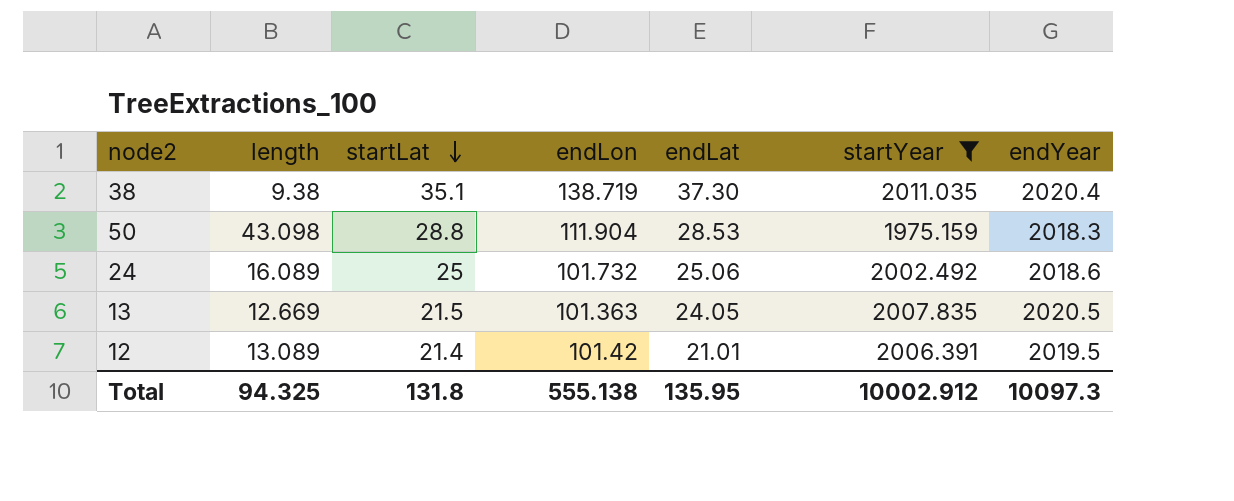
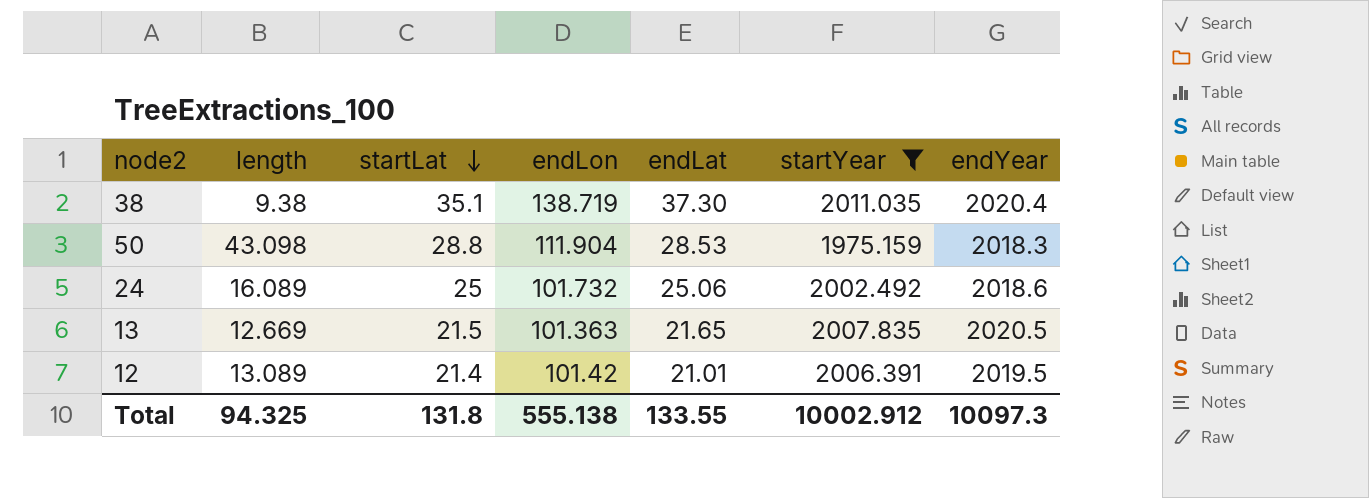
13 | endLat: 24.05 -> 21.65
Total | endLat: 135.95 -> 133.55

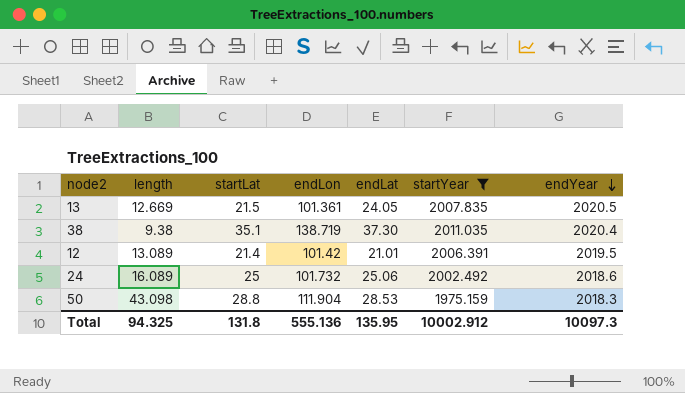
row order: startLat descending -> endYear descending
13 | endLon: 101.363 -> 101.361
13 | endLat: 21.65 -> 24.05
Total | endLon: 555.138 -> 555.136
Total | endLat: 133.55 -> 135.95

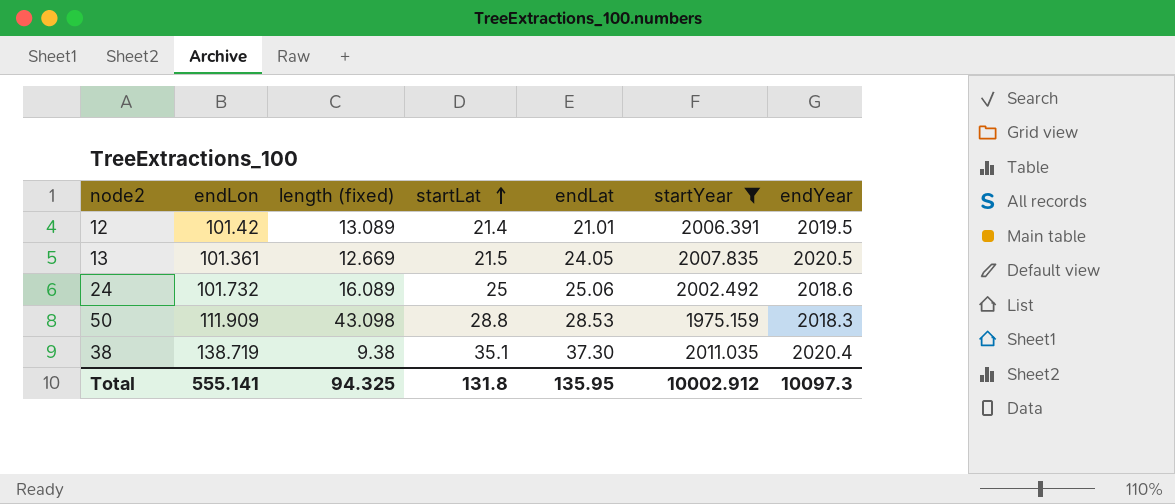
row order: endYear descending -> startLat ascending
column endLon | position: 4 -> 2
column name: length -> length (fixed)
50 | endLon: 111.904 -> 111.909
Total | endLon: 555.136 -> 555.141

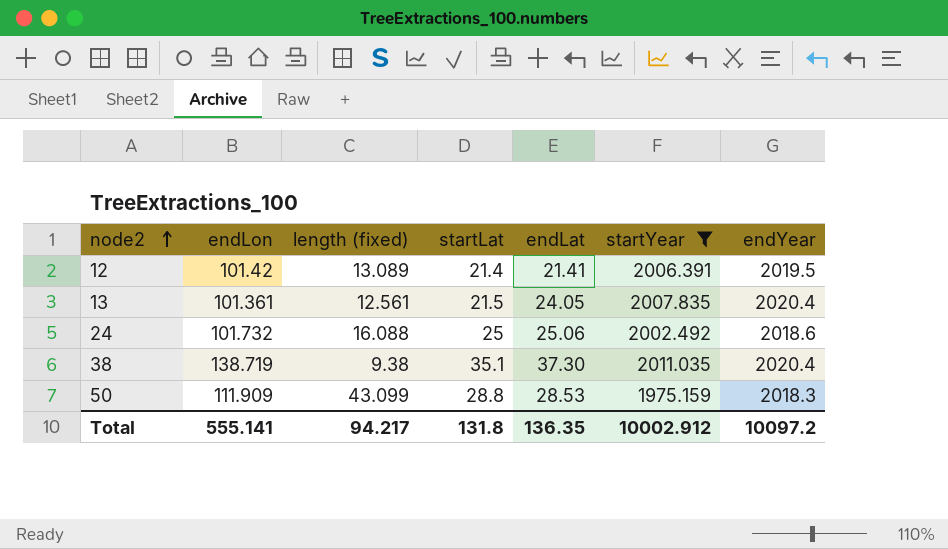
row order: startLat ascending -> node2 ascending
12 | endLat: 21.01 -> 21.41
13 | length (fixed): 12.669 -> 12.561
13 | endYear: 2020.5 -> 2020.4
24 | length (fixed): 16.089 -> 16.088
50 | length (fixed): 43.098 -> 43.099
Total | length (fixed): 94.325 -> 94.217
Total | endLat: 135.95 -> 136.35
Total | endYear: 10097.3 -> 10097.2

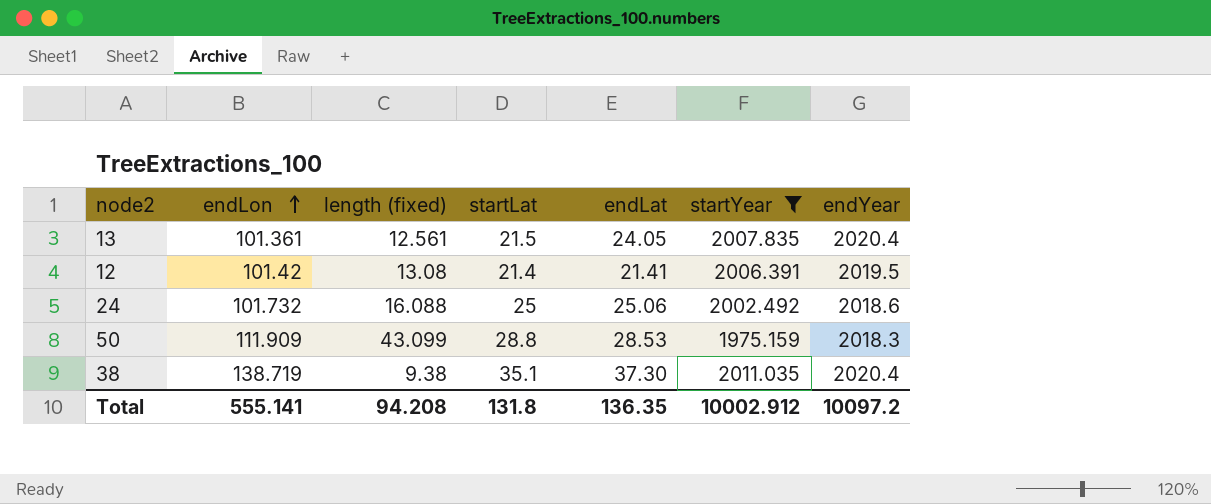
row order: node2 ascending -> endLon ascending
12 | length (fixed): 13.089 -> 13.08
Total | length (fixed): 94.217 -> 94.208

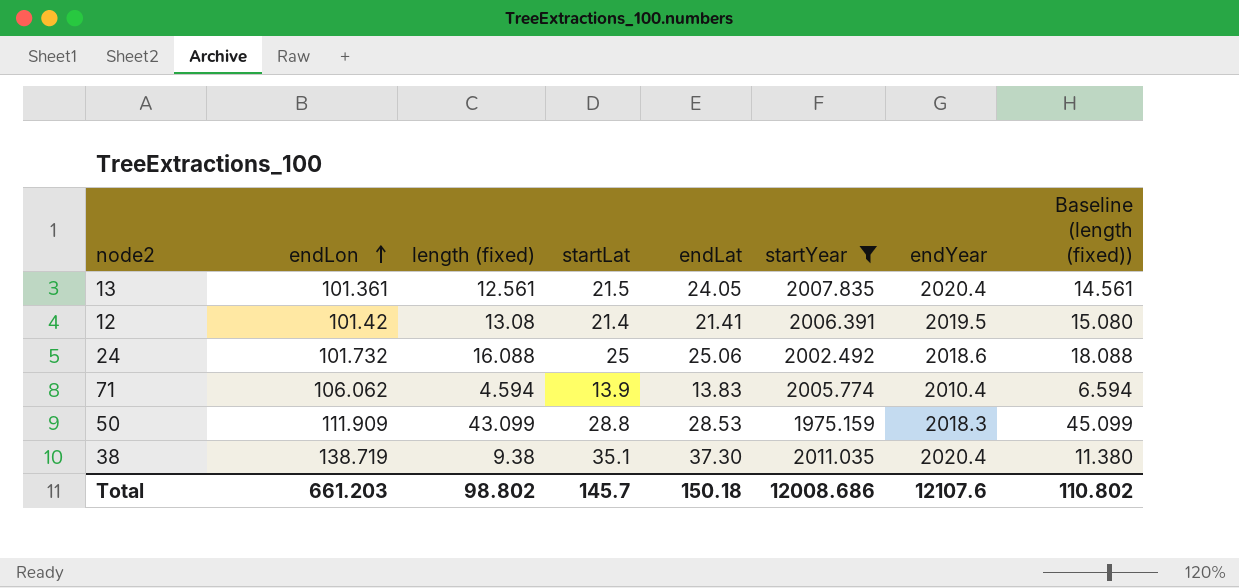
column Baseline (length (fixed)) | formula: none -> [length (fixed)] + 2
row 71: none -> 106.062 | 4.594 | 13.9 | 13.83 | 2005.774 | 2010.4 | 6.594
Total | endLon: 555.141 -> 661.203
Total | length (fixed): 94.208 -> 98.802
Total | startLat: 131.8 -> 145.7
Total | endLat: 136.35 -> 150.18
Total | startYear: 10002.912 -> 12008.686
Total | endYear: 10097.2 -> 12107.6

